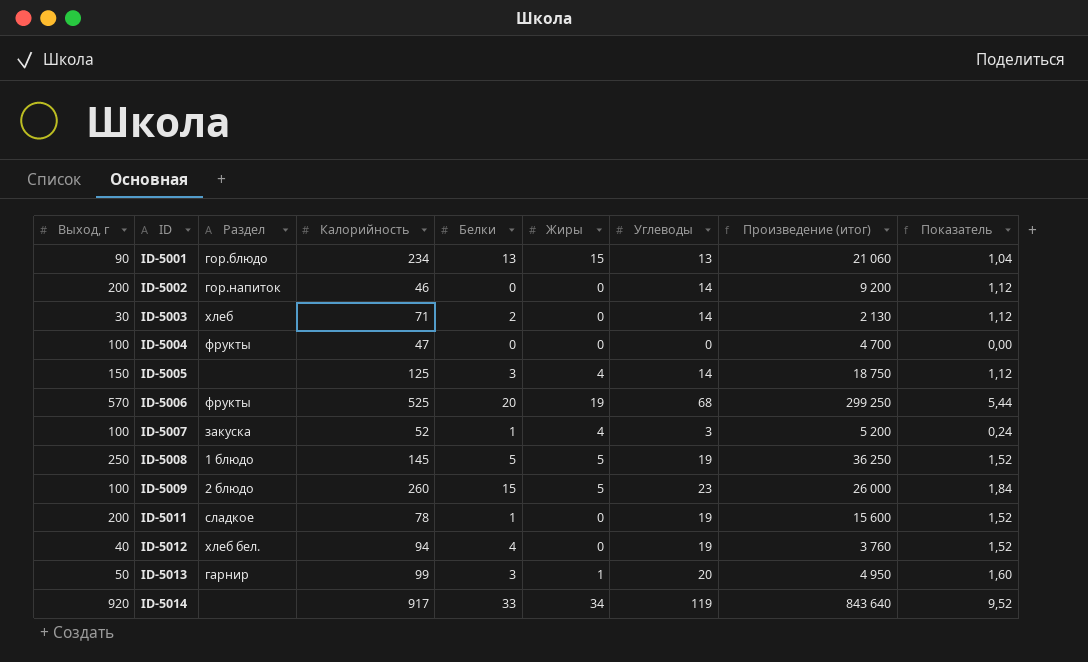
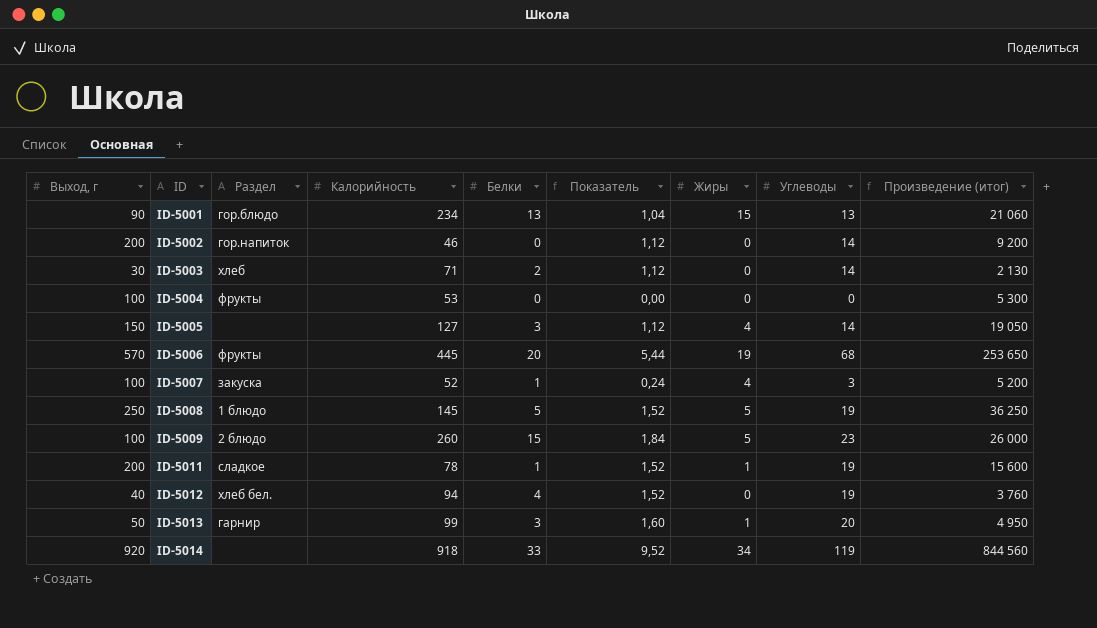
column Показатель | position: 9 -> 6
ID-5004 | Калорийность: 47 -> 53
ID-5004 | Произведение (итог): 4 700 -> 5 300
ID-5005 | Калорийность: 125 -> 127
ID-5005 | Произведение (итог): 18 750 -> 19 050
ID-5006 | Калорийность: 525 -> 445
ID-5006 | Произведение (итог): 299 250 -> 253 650
ID-5011 | Жиры: 0 -> 1
ID-5014 | Калорийность: 917 -> 918
ID-5014 | Произведение (итог): 843 640 -> 844 560

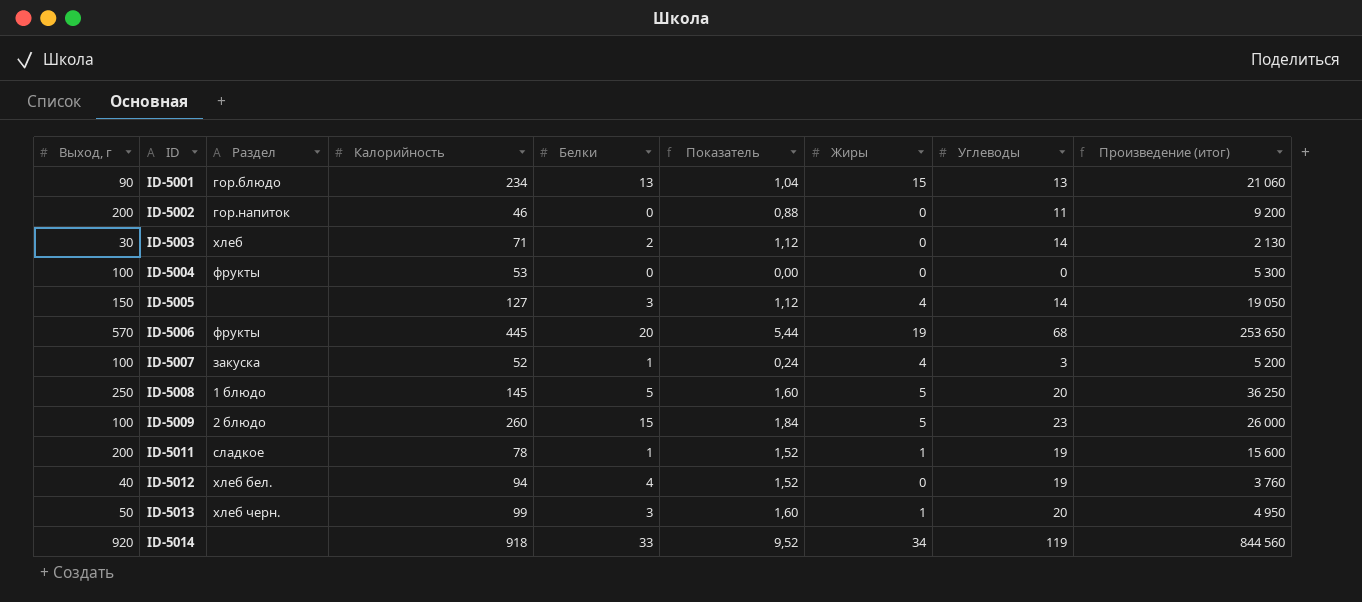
ID-5002 | Показатель: 1,12 -> 0,88
ID-5002 | Углеводы: 14 -> 11
ID-5008 | Показатель: 1,52 -> 1,60
ID-5008 | Углеводы: 19 -> 20
ID-5013 | Раздел: гарнир -> хлеб черн.

